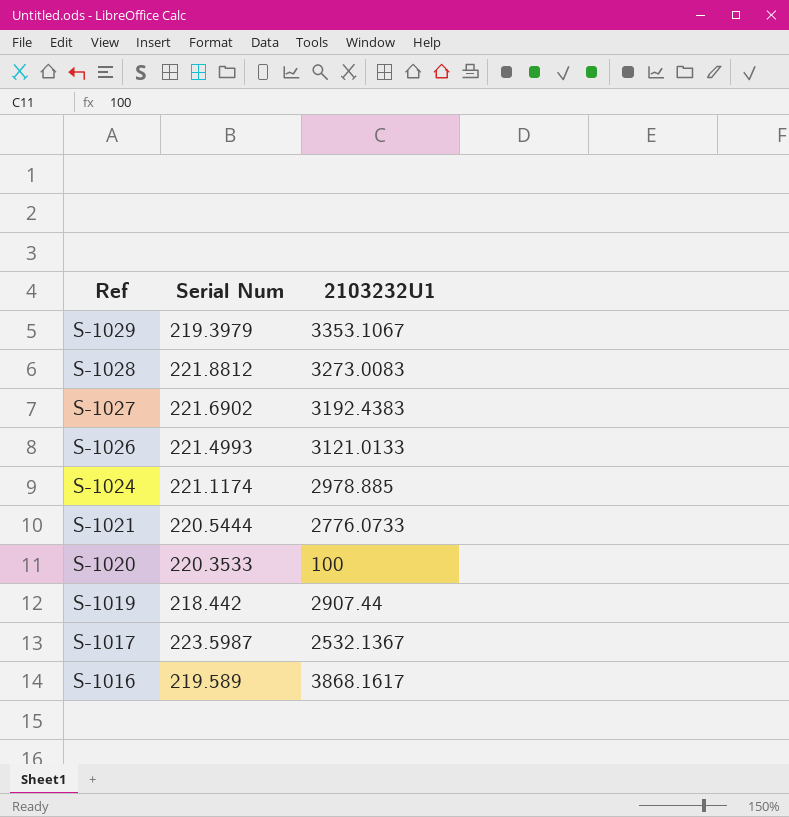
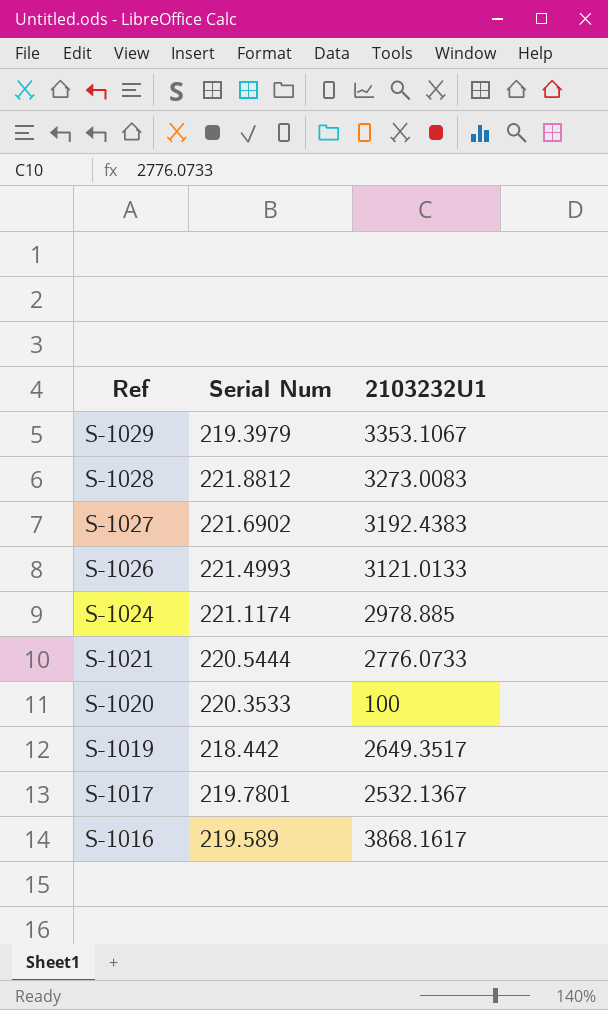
S-1019 | 2103232U1: 2907.44 -> 2649.3517
S-1017 | Serial Num: 223.5987 -> 219.7801

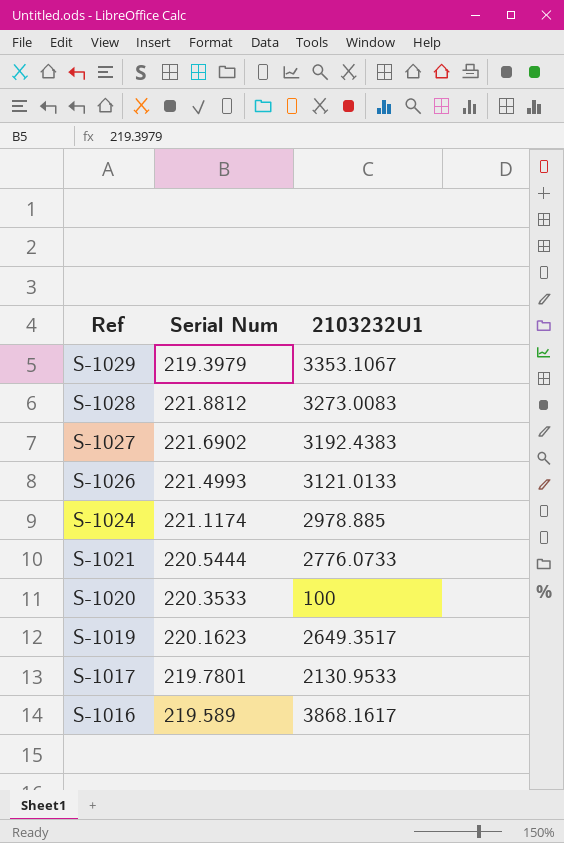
S-1019 | Serial Num: 218.442 -> 220.1623
S-1017 | 2103232U1: 2532.1367 -> 2130.9533

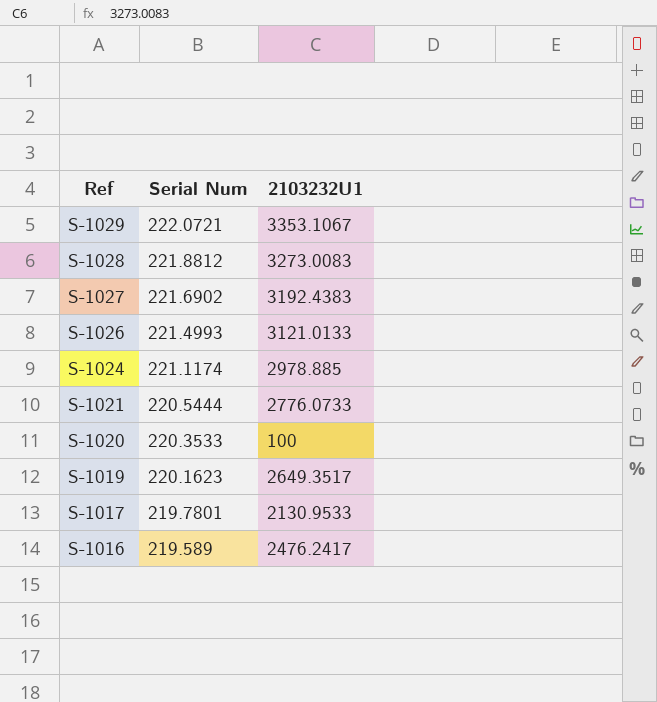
S-1029 | Serial Num: 219.3979 -> 222.0721
S-1016 | 2103232U1: 3868.1617 -> 2476.2417

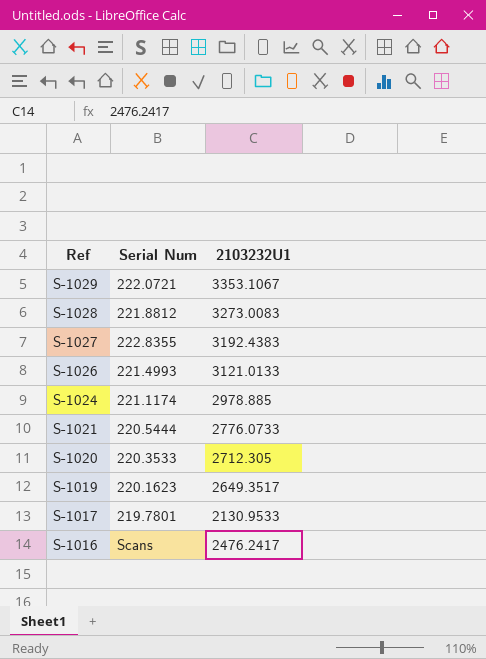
S-1027 | Serial Num: 221.6902 -> 222.8355
S-1020 | 2103232U1: 100 -> 2712.305
S-1016 | Serial Num: 219.589 -> Scans

